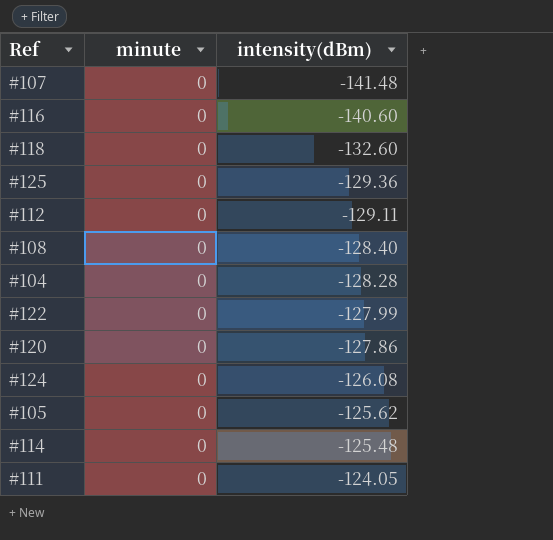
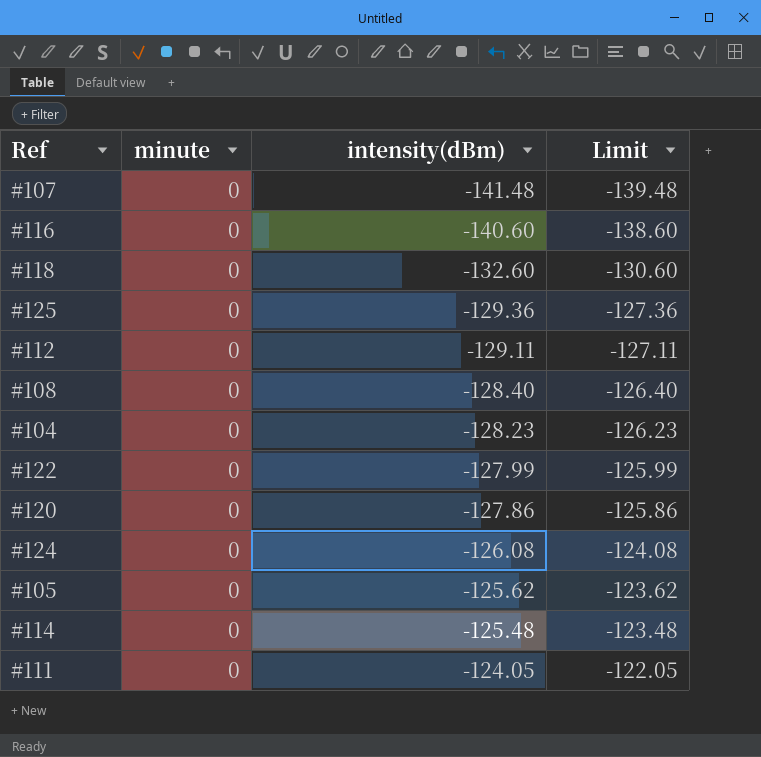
column Limit | formula: none -> [intensity(dBm)] + 2
#104 | intensity(dBm): -128.28 -> -128.23

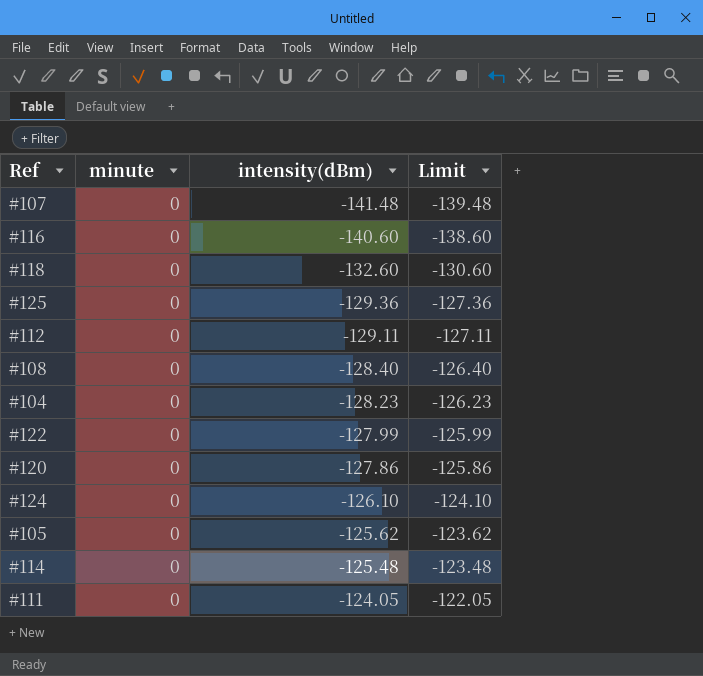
#124 | intensity(dBm): -126.08 -> -126.10
#124 | Limit: -124.08 -> -124.10

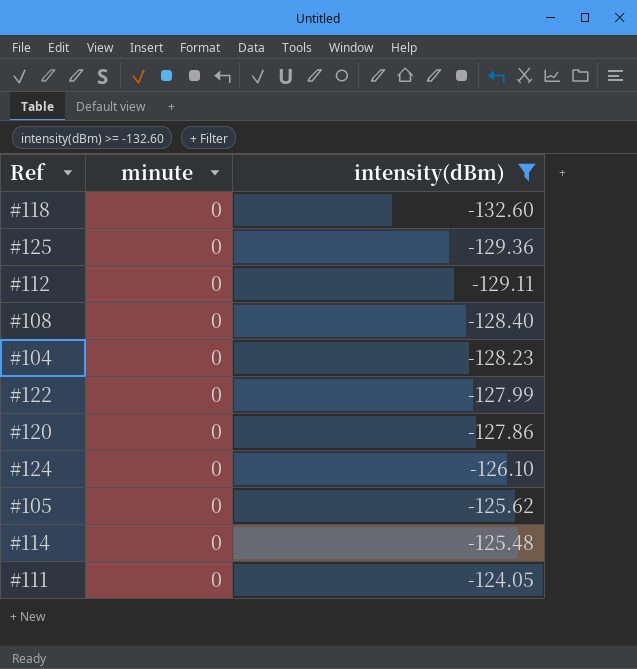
filter: none -> intensity(dBm) >= -132.60
column Limit | formula: [intensity(dBm)] + 2 -> none

